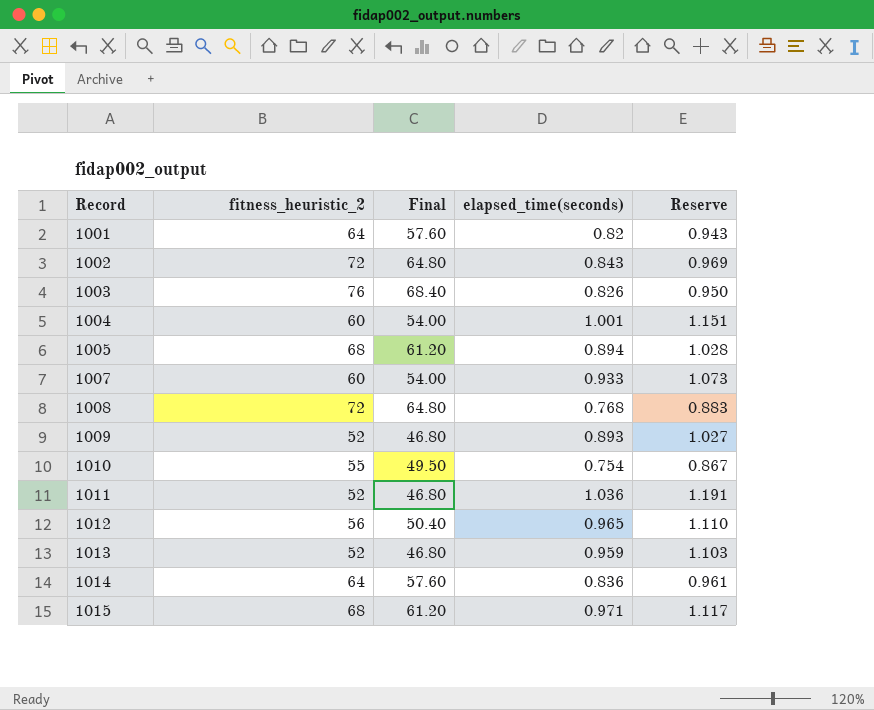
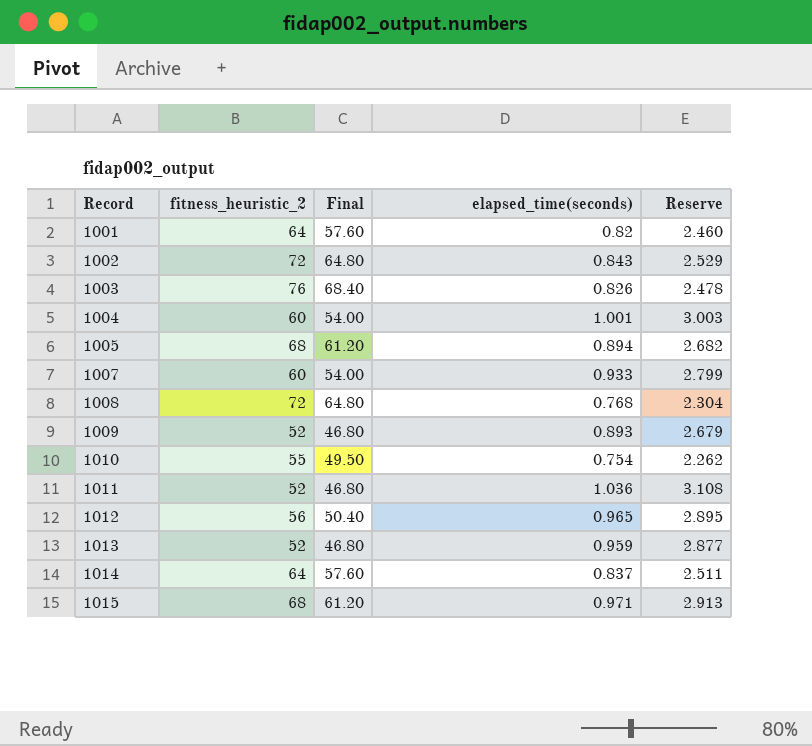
column Reserve | formula: [elapsed_time(seconds)] * 1.15 -> [elapsed_time(seconds)] * 3
1014 | elapsed_time(seconds): 0.836 -> 0.837

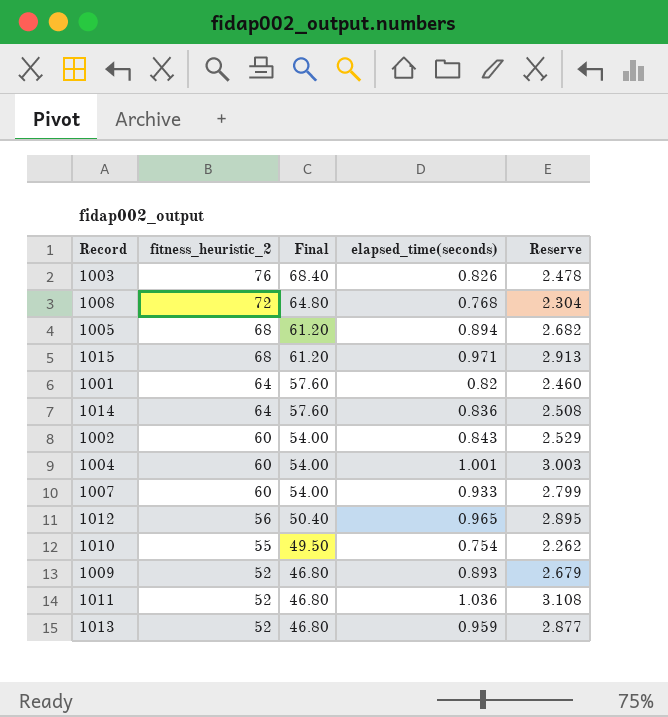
row order: Record ascending -> fitness_heuristic_2 descending
1014 | elapsed_time(seconds): 0.837 -> 0.836
1014 | Reserve: 2.511 -> 2.508
1002 | fitness_heuristic_2: 72 -> 60
1002 | Final: 64.80 -> 54.00

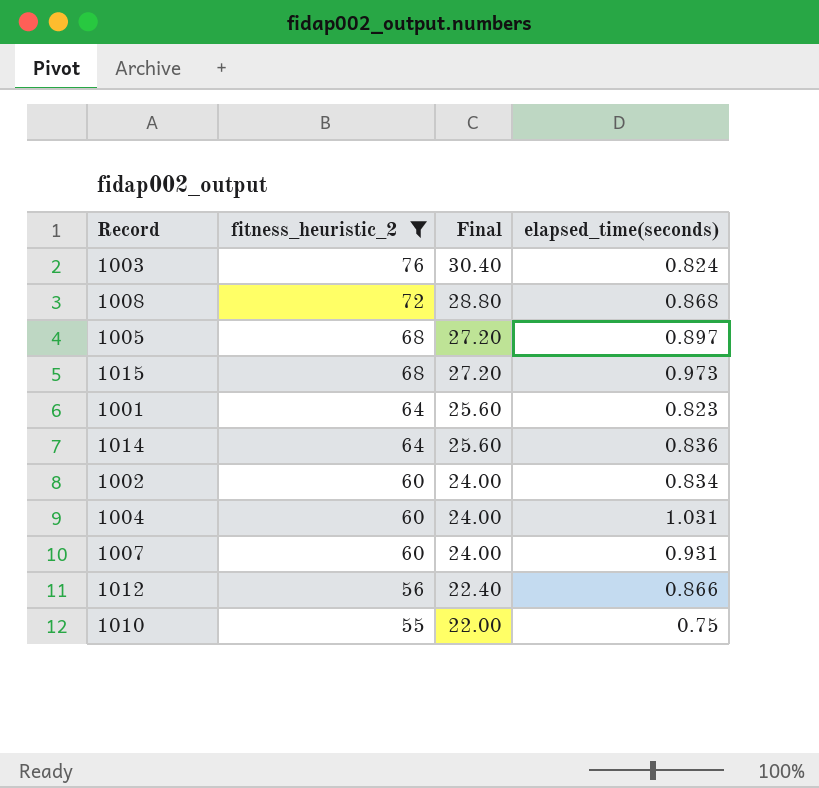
filter: none -> fitness_heuristic_2 != 52
column Reserve | formula: [elapsed_time(seconds)] * 3 -> none
column Final | formula: [fitness_heuristic_2] * 0.9 -> [fitness_heuristic_2] * 0.4
1003 | elapsed_time(seconds): 0.826 -> 0.824
1008 | elapsed_time(seconds): 0.768 -> 0.868
1005 | elapsed_time(seconds): 0.894 -> 0.897
1015 | elapsed_time(seconds): 0.971 -> 0.973
1001 | elapsed_time(seconds): 0.82 -> 0.823
1002 | elapsed_time(seconds): 0.843 -> 0.834
1004 | elapsed_time(seconds): 1.001 -> 1.031
1007 | elapsed_time(seconds): 0.933 -> 0.931
1012 | elapsed_time(seconds): 0.965 -> 0.866
1010 | elapsed_time(seconds): 0.754 -> 0.75

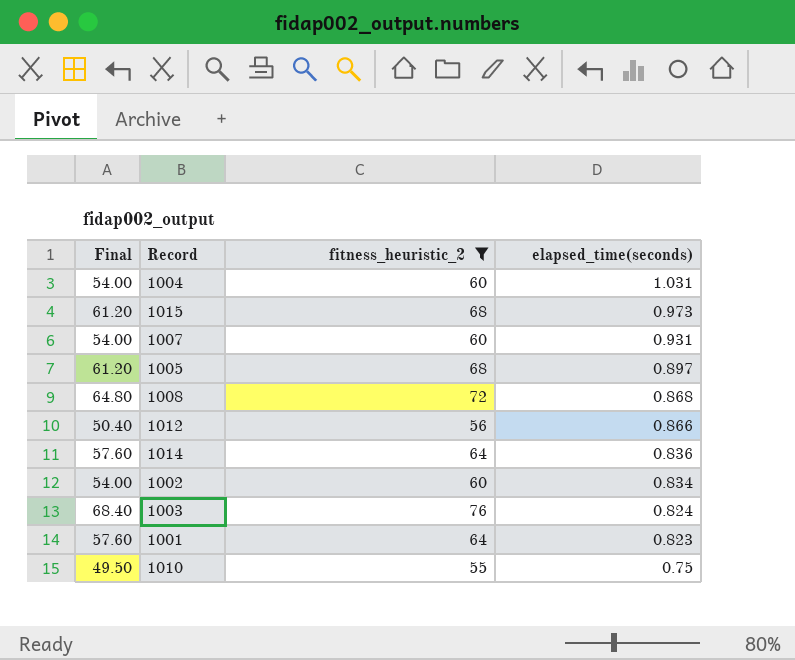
row order: fitness_heuristic_2 descending -> elapsed_time(seconds) descending
column Final | formula: [fitness_heuristic_2] * 0.4 -> [fitness_heuristic_2] * 0.9
column Final | position: 3 -> 1

